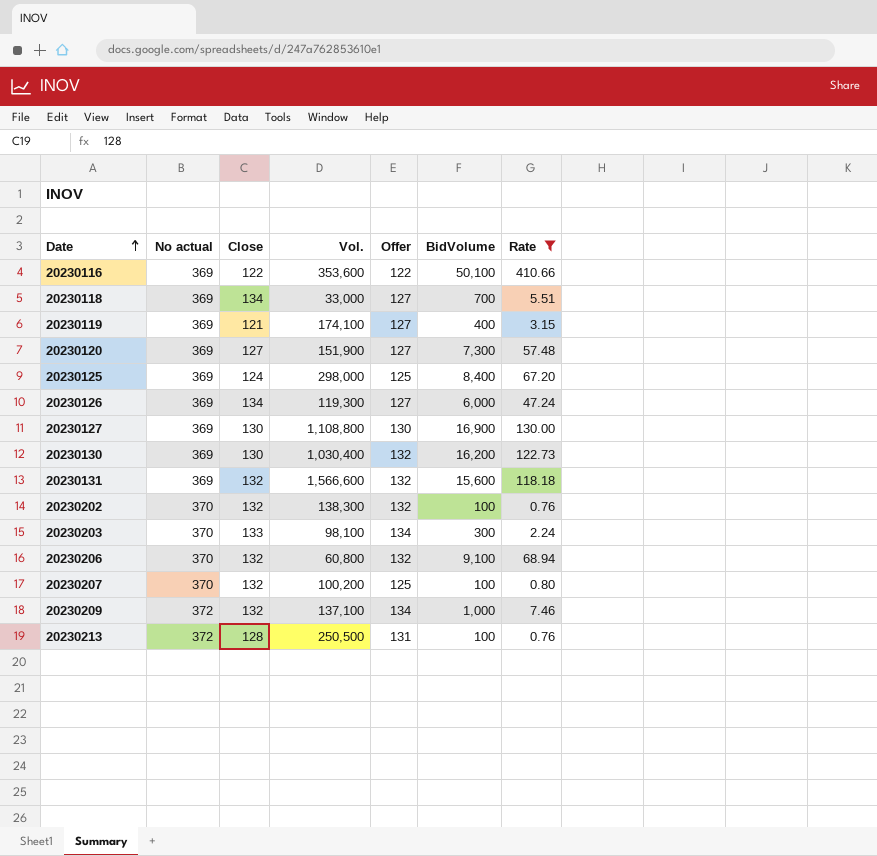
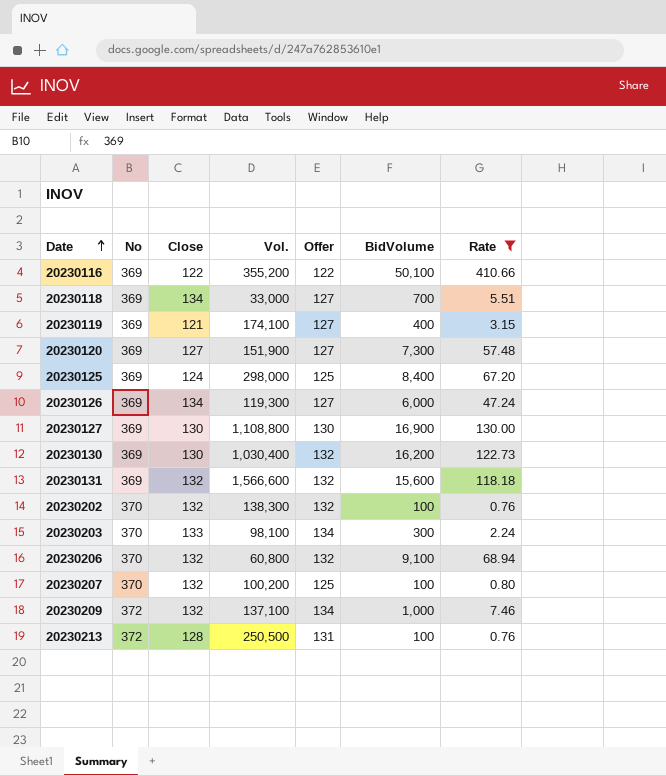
column name: No actual -> No
20230116 | Vol.: 353,600 -> 355,200

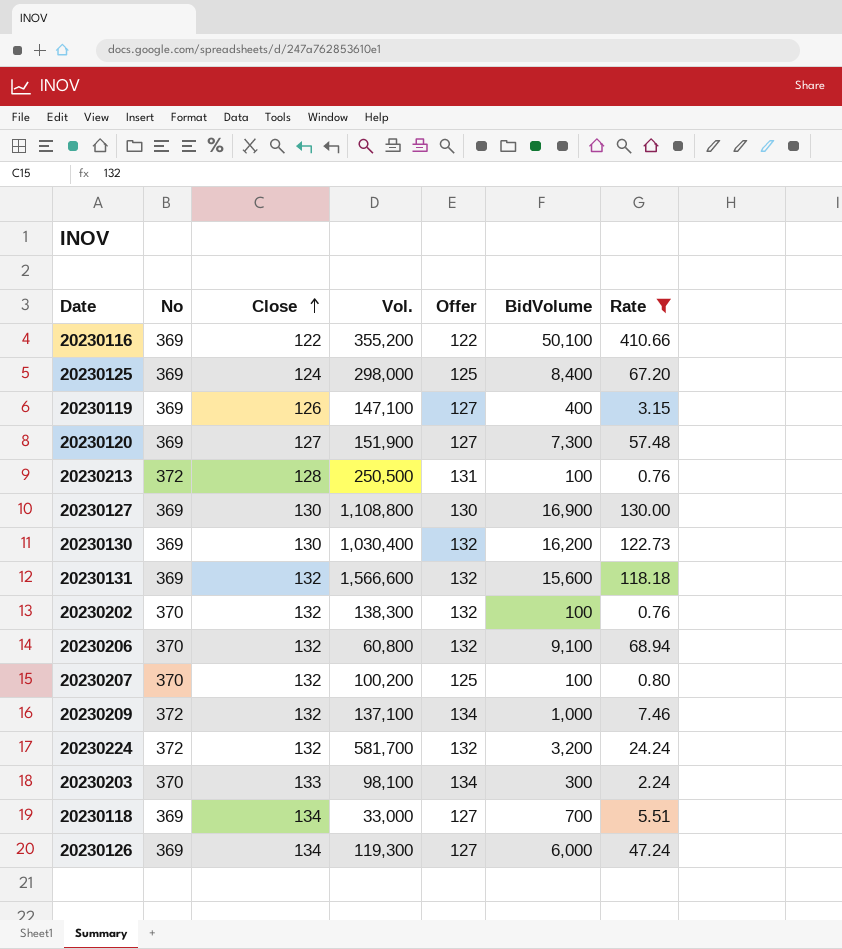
row order: Date ascending -> Close ascending
20230119 | Close: 121 -> 126
20230119 | Vol.: 174,100 -> 147,100
row 20230224: none -> 372 | 132 | 581,700 | 132 | 3,200 | 24.24

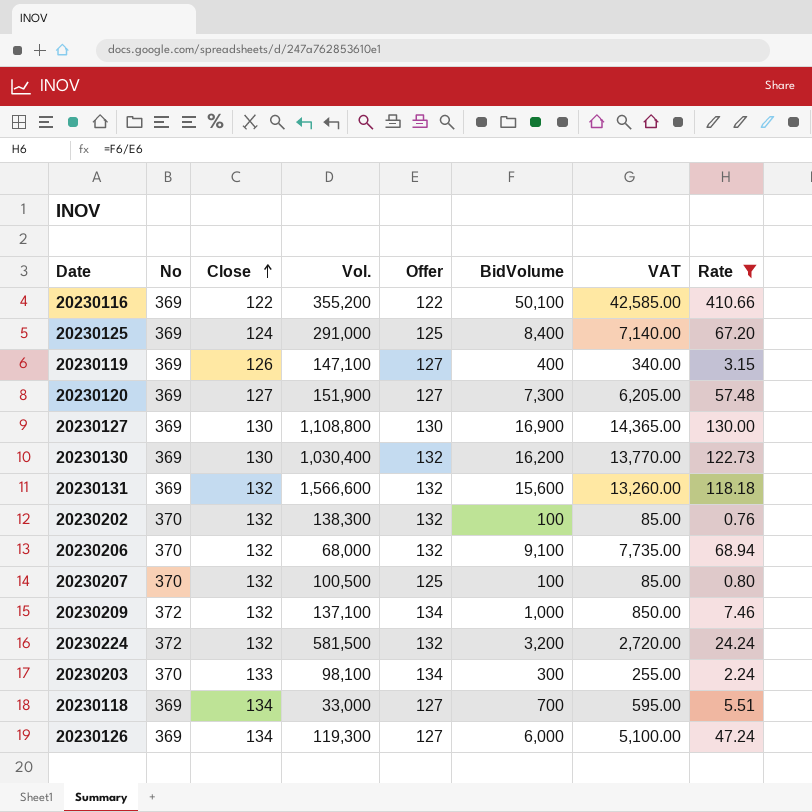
column VAT | formula: none -> [BidVolume] * 0.85
row 20230213: 372 | 128 | 250,500 | 131 | 100 | 0.76 -> none
20230125 | Vol.: 298,000 -> 291,000
20230206 | Vol.: 60,800 -> 68,000
20230207 | Vol.: 100,200 -> 100,500
20230224 | Vol.: 581,700 -> 581,500

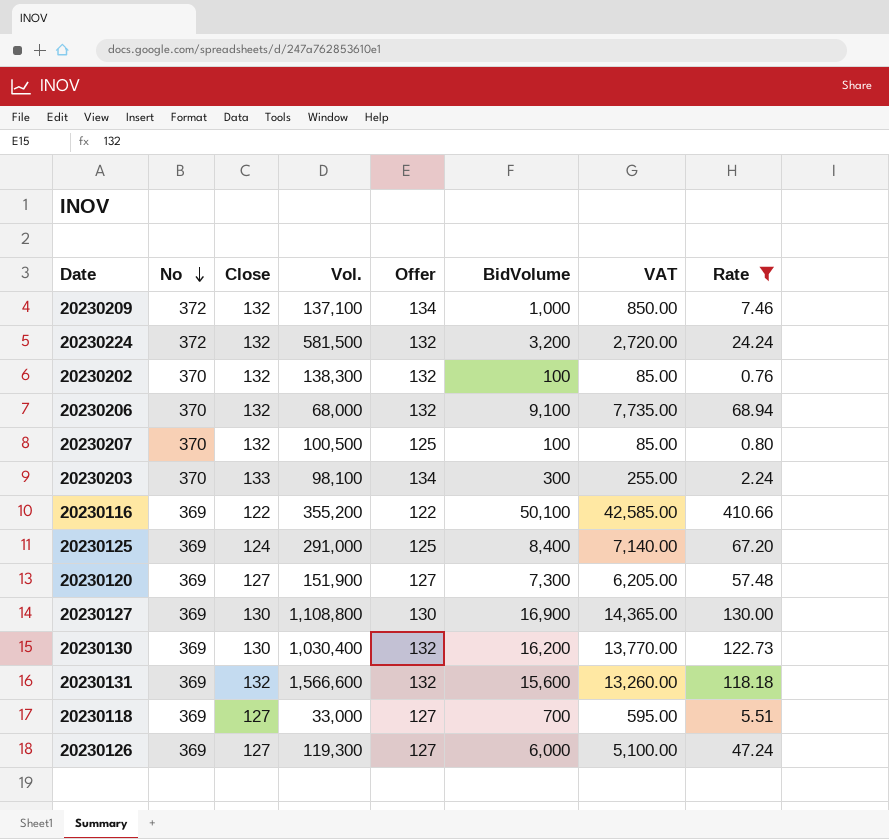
row order: Close ascending -> No descending
row 20230119: 369 | 126 | 147,100 | 127 | 400 | 340.00 | 3.15 -> none
20230118 | Close: 134 -> 127
20230126 | Close: 134 -> 127

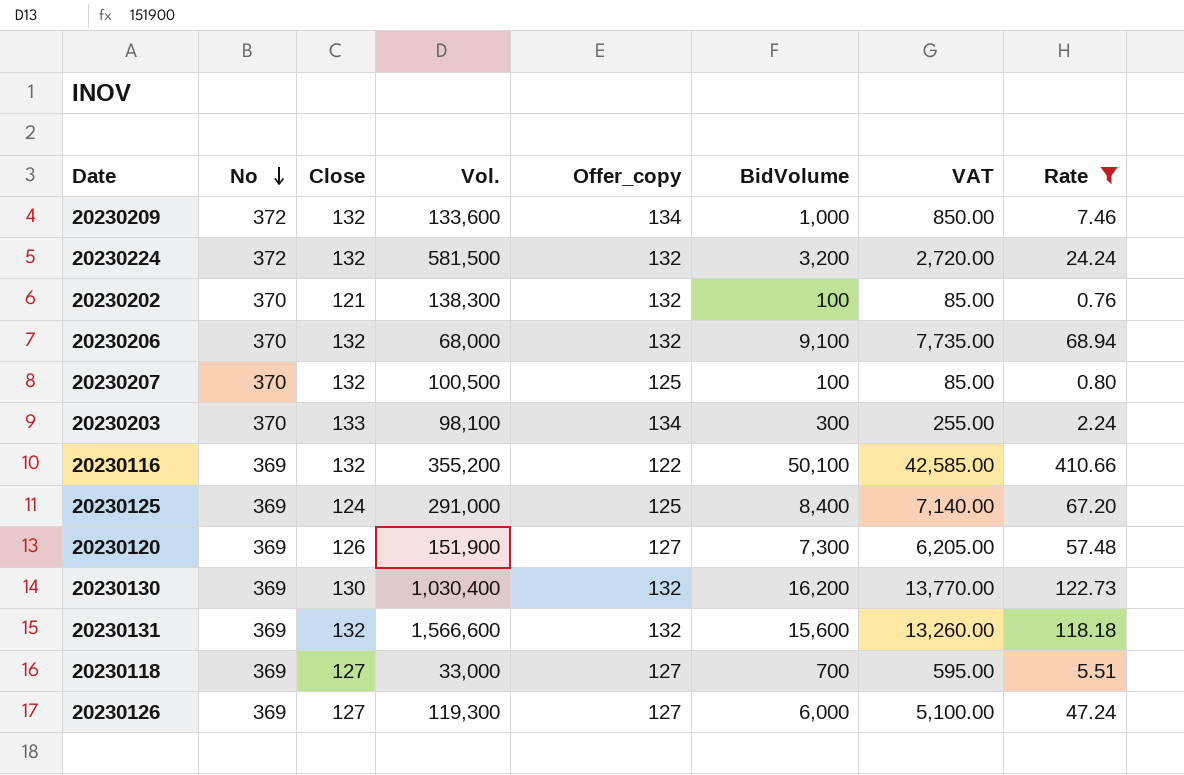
column name: Offer -> Offer_copy
row 20230127: 369 | 130 | 1,108,800 | 130 | 16,900 | 14,365.00 | 130.00 -> none
20230209 | Vol.: 137,100 -> 133,600
20230202 | Close: 132 -> 121
20230116 | Close: 122 -> 132
20230120 | Close: 127 -> 126

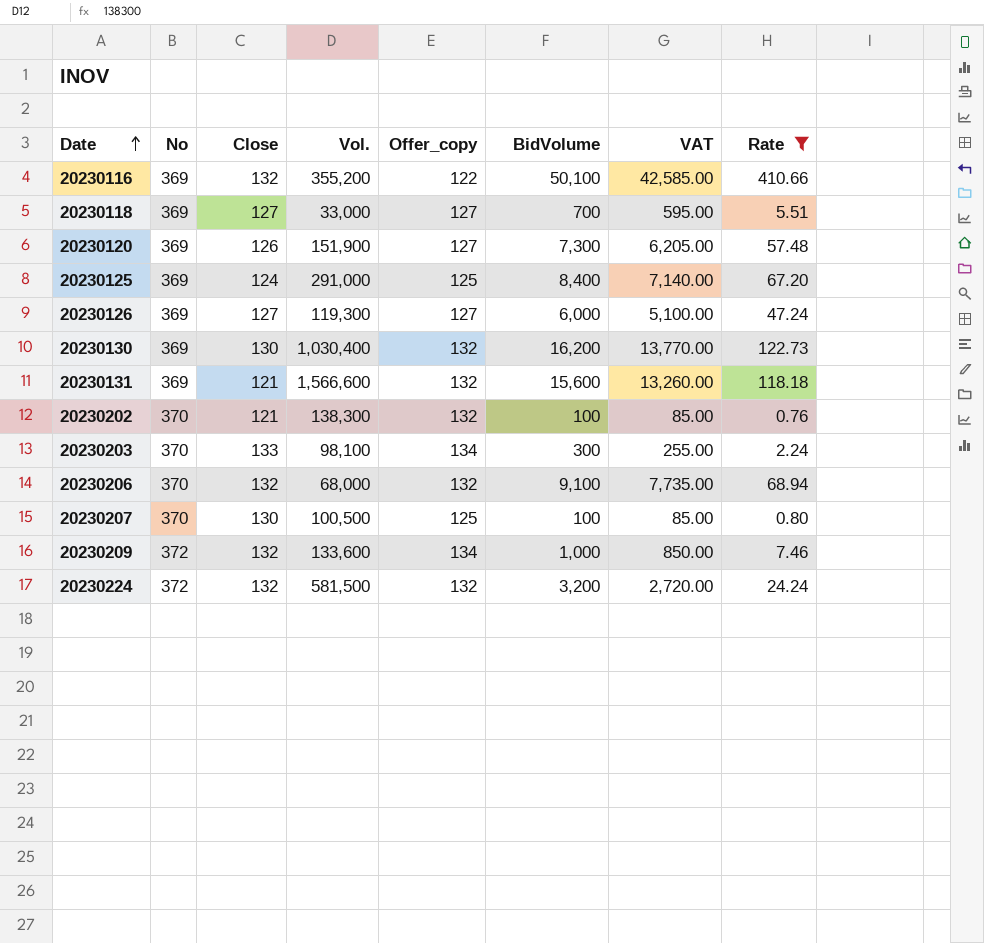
row order: No descending -> Date ascending
20230131 | Close: 132 -> 121
20230207 | Close: 132 -> 130

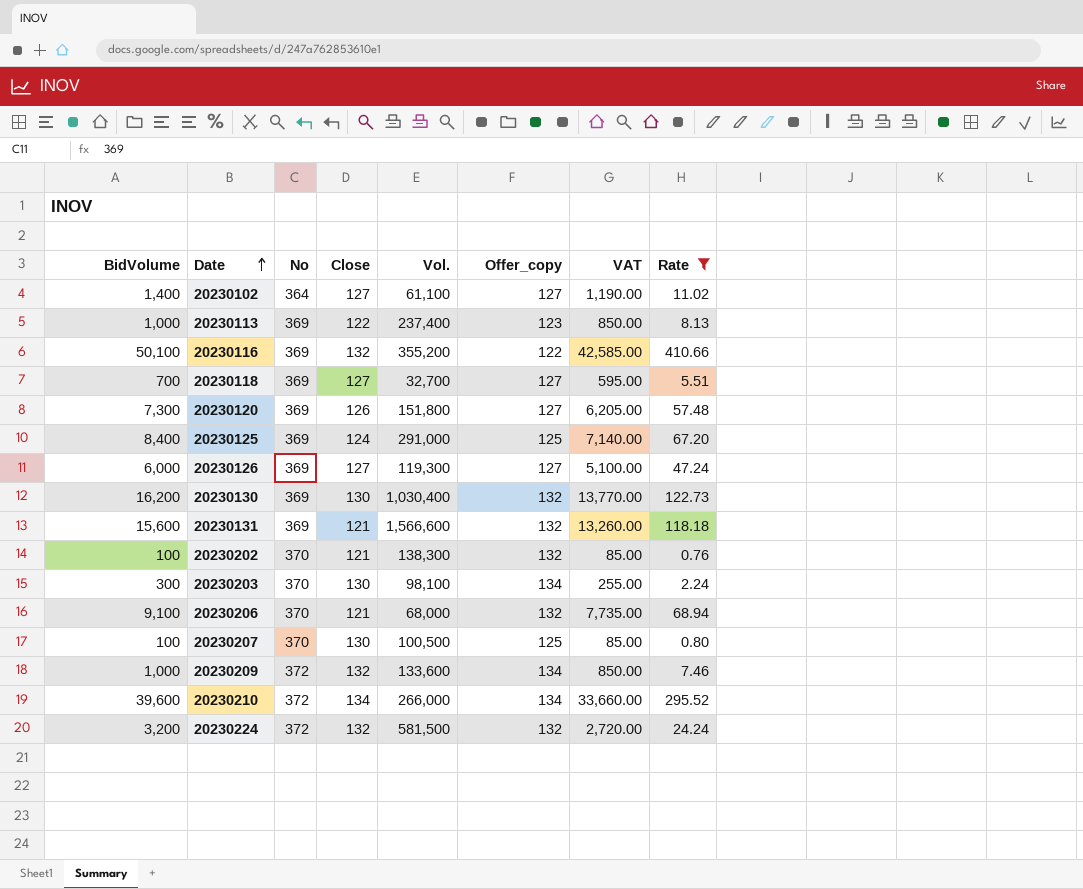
column BidVolume | position: 6 -> 1
row 20230102: none -> 1,400 | 364 | 127 | 61,100 | 127 | 1,190.00 | 11.02
row 20230113: none -> 1,000 | 369 | 122 | 237,400 | 123 | 850.00 | 8.13
20230118 | Vol.: 33,000 -> 32,700
20230120 | Vol.: 151,900 -> 151,800
20230203 | Close: 133 -> 130
20230206 | Close: 132 -> 121
row 20230210: none -> 39,600 | 372 | 134 | 266,000 | 134 | 33,660.00 | 295.52

